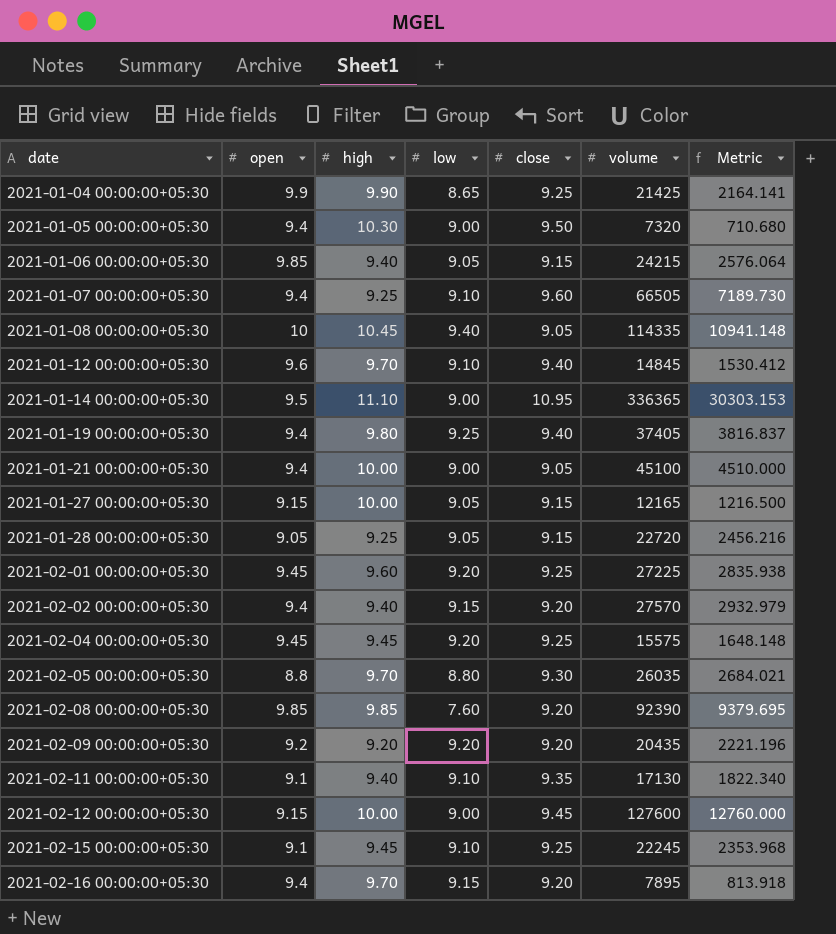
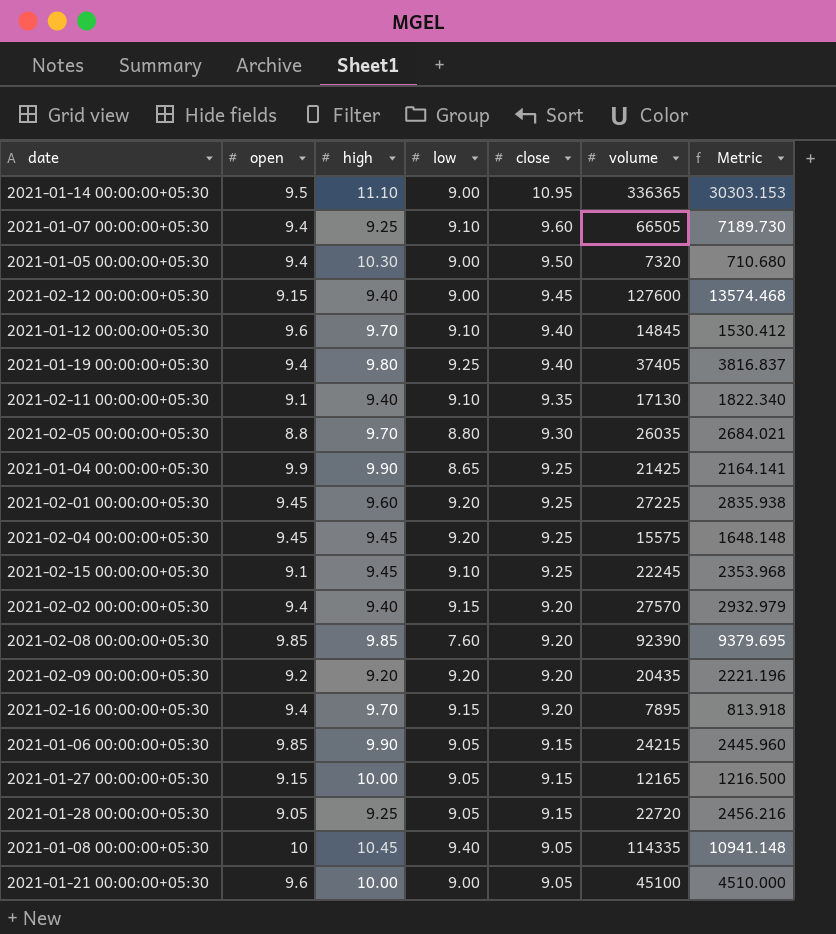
row order: date ascending -> close descending
2021-02-12 00:00:00+05:30 | high: 10.00 -> 9.40
2021-02-12 00:00:00+05:30 | Metric: 12760.000 -> 13574.468
2021-01-06 00:00:00+05:30 | high: 9.40 -> 9.90
2021-01-06 00:00:00+05:30 | Metric: 2576.064 -> 2445.960
2021-01-21 00:00:00+05:30 | open: 9.4 -> 9.6

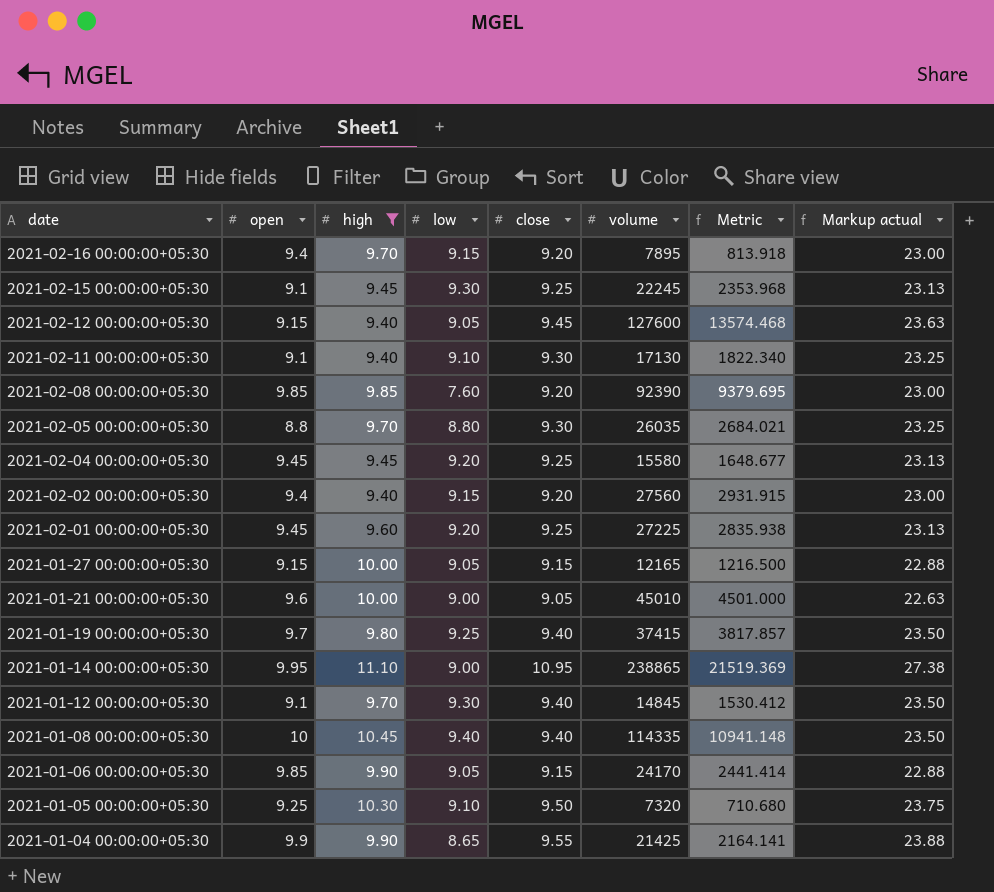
filter: none -> high >= 9.40
row order: close descending -> date descending
column Markup actual | formula: none -> [close] * 2.5
2021-02-15 00:00:00+05:30 | low: 9.10 -> 9.30
2021-02-12 00:00:00+05:30 | low: 9.00 -> 9.05
2021-02-11 00:00:00+05:30 | close: 9.35 -> 9.30
2021-02-04 00:00:00+05:30 | volume: 15575 -> 15580
2021-02-04 00:00:00+05:30 | Metric: 1648.148 -> 1648.677
2021-02-02 00:00:00+05:30 | volume: 27570 -> 27560
2021-02-02 00:00:00+05:30 | Metric: 2932.979 -> 2931.915
2021-01-21 00:00:00+05:30 | volume: 45100 -> 45010
2021-01-21 00:00:00+05:30 | Metric: 4510.000 -> 4501.000
2021-01-19 00:00:00+05:30 | open: 9.4 -> 9.7
2021-01-19 00:00:00+05:30 | volume: 37405 -> 37415
2021-01-19 00:00:00+05:30 | Metric: 3816.837 -> 3817.857
2021-01-14 00:00:00+05:30 | open: 9.5 -> 9.95
2021-01-14 00:00:00+05:30 | volume: 336365 -> 238865
2021-01-14 00:00:00+05:30 | Metric: 30303.153 -> 21519.369
2021-01-12 00:00:00+05:30 | open: 9.6 -> 9.1
2021-01-12 00:00:00+05:30 | low: 9.10 -> 9.30
2021-01-08 00:00:00+05:30 | close: 9.05 -> 9.40
2021-01-06 00:00:00+05:30 | volume: 24215 -> 24170
2021-01-06 00:00:00+05:30 | Metric: 2445.960 -> 2441.414
2021-01-05 00:00:00+05:30 | open: 9.4 -> 9.25
2021-01-05 00:00:00+05:30 | low: 9.00 -> 9.10
2021-01-04 00:00:00+05:30 | close: 9.25 -> 9.55

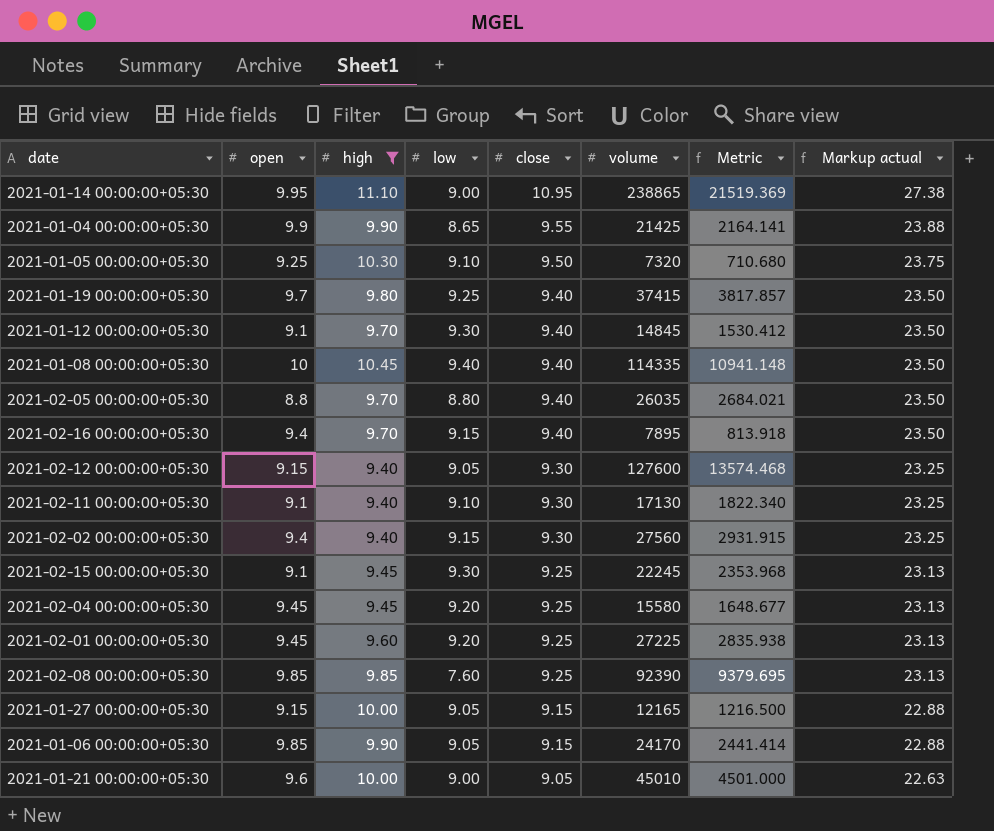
row order: date descending -> close descending
2021-02-05 00:00:00+05:30 | close: 9.30 -> 9.40
2021-02-05 00:00:00+05:30 | Markup actual: 23.25 -> 23.50
2021-02-16 00:00:00+05:30 | close: 9.20 -> 9.40
2021-02-16 00:00:00+05:30 | Markup actual: 23.00 -> 23.50
2021-02-12 00:00:00+05:30 | close: 9.45 -> 9.30
2021-02-12 00:00:00+05:30 | Markup actual: 23.63 -> 23.25
2021-02-02 00:00:00+05:30 | close: 9.20 -> 9.30
2021-02-02 00:00:00+05:30 | Markup actual: 23.00 -> 23.25
2021-02-08 00:00:00+05:30 | close: 9.20 -> 9.25
2021-02-08 00:00:00+05:30 | Markup actual: 23.00 -> 23.13

